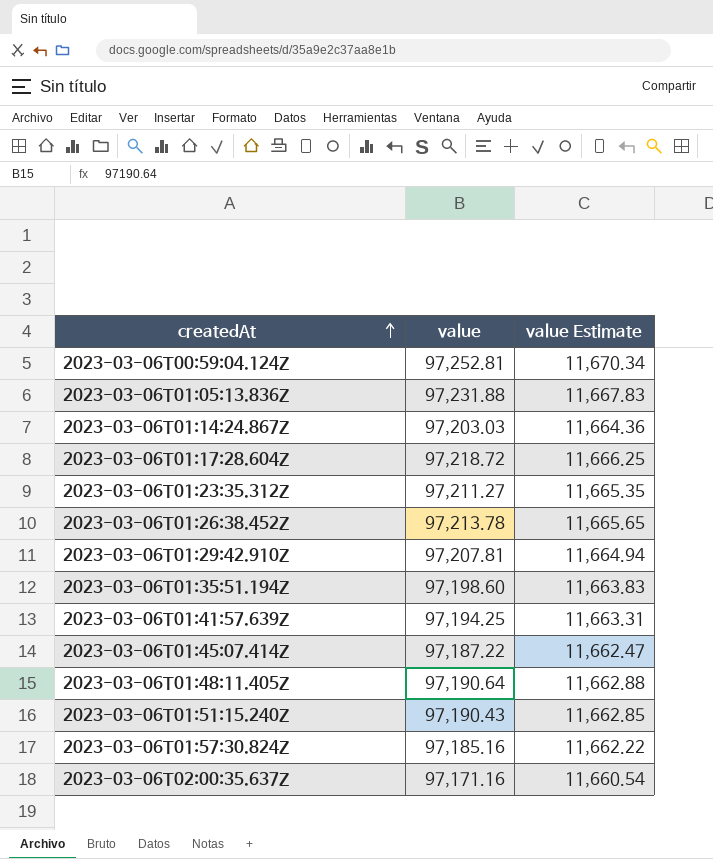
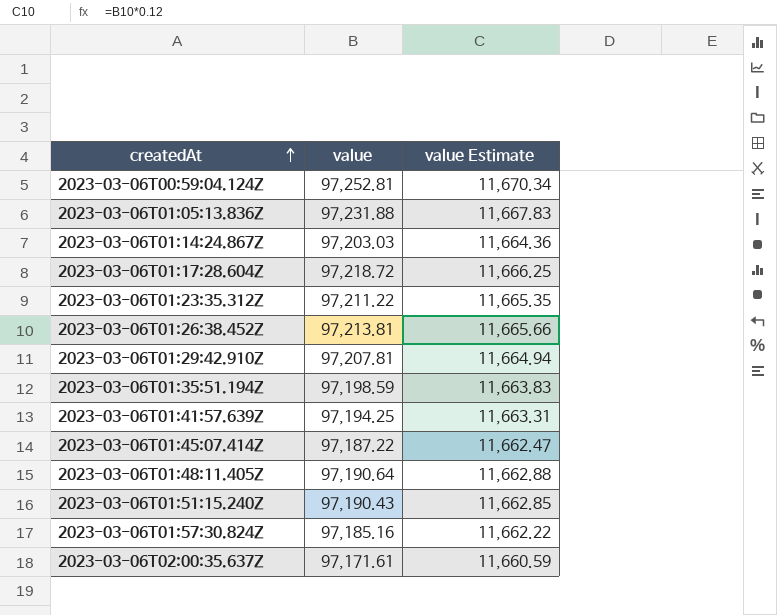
2023-03-06T01:23:35.312Z | value: 97,211.27 -> 97,211.22
2023-03-06T01:26:38.452Z | value: 97,213.78 -> 97,213.81
2023-03-06T01:26:38.452Z | value Estimate: 11,665.65 -> 11,665.66
2023-03-06T01:35:51.194Z | value: 97,198.60 -> 97,198.59
2023-03-06T02:00:35.637Z | value: 97,171.16 -> 97,171.61
2023-03-06T02:00:35.637Z | value Estimate: 11,660.54 -> 11,660.59

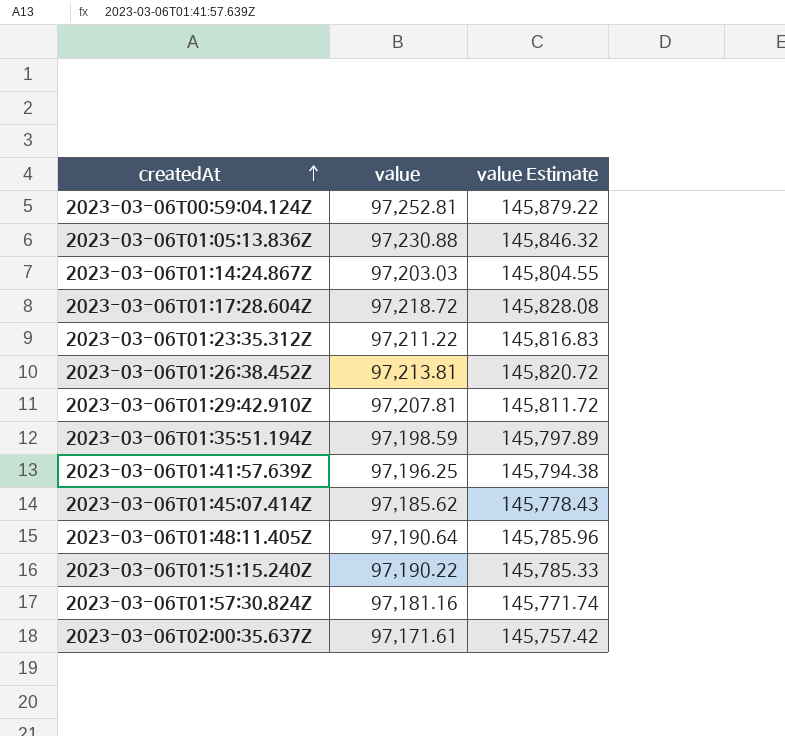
column value Estimate | formula: [value] * 0.12 -> [value] * 1.5
2023-03-06T01:05:13.836Z | value: 97,231.88 -> 97,230.88
2023-03-06T01:41:57.639Z | value: 97,194.25 -> 97,196.25
2023-03-06T01:45:07.414Z | value: 97,187.22 -> 97,185.62
2023-03-06T01:51:15.240Z | value: 97,190.43 -> 97,190.22
2023-03-06T01:57:30.824Z | value: 97,185.16 -> 97,181.16

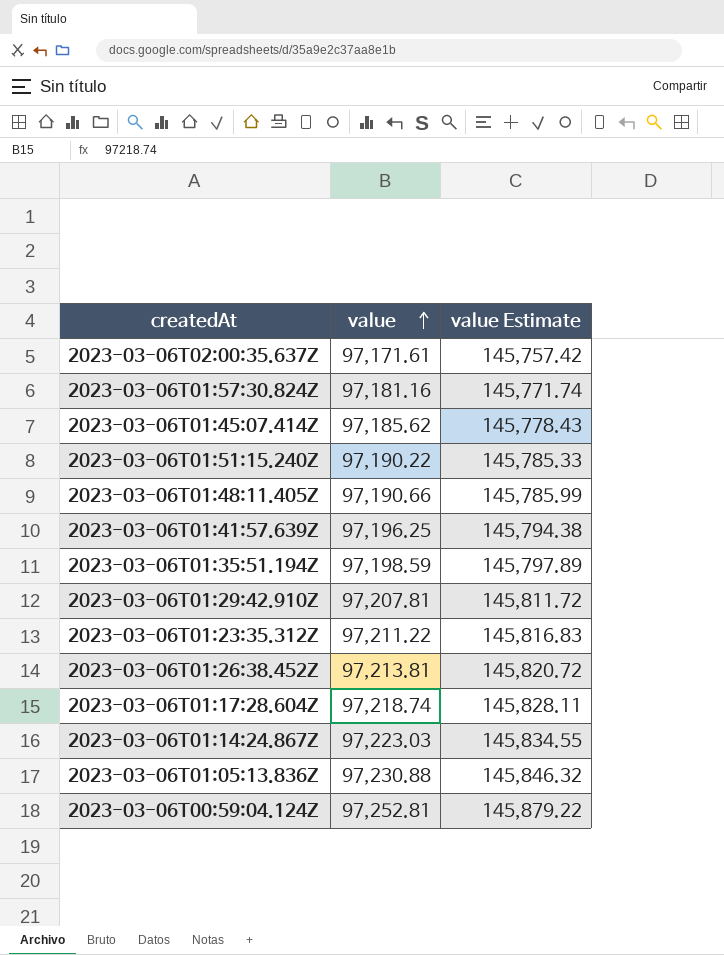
row order: createdAt ascending -> value ascending
2023-03-06T01:48:11.405Z | value: 97,190.64 -> 97,190.66
2023-03-06T01:48:11.405Z | value Estimate: 145,785.96 -> 145,785.99
2023-03-06T01:17:28.604Z | value: 97,218.72 -> 97,218.74
2023-03-06T01:17:28.604Z | value Estimate: 145,828.08 -> 145,828.11
2023-03-06T01:14:24.867Z | value: 97,203.03 -> 97,223.03
2023-03-06T01:14:24.867Z | value Estimate: 145,804.55 -> 145,834.55

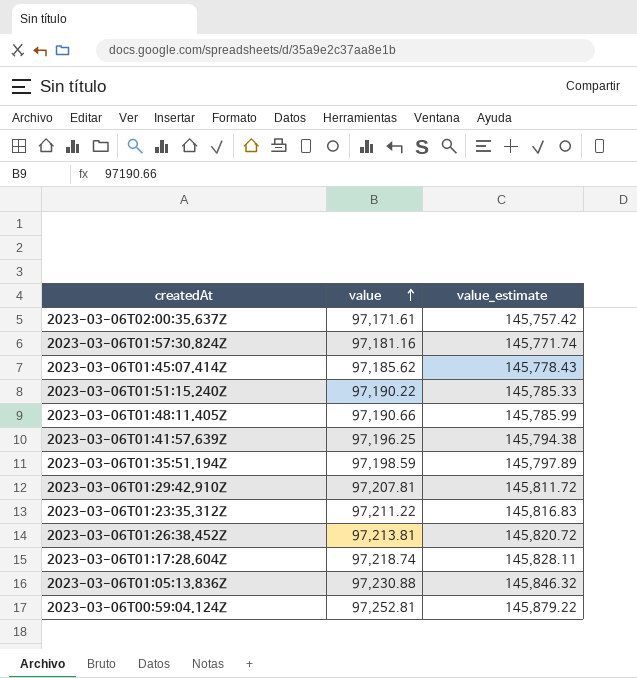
column name: value Estimate -> value_estimate
row 2023-03-06T01:14:24.867Z: 97,223.03 | 145,834.55 -> none

